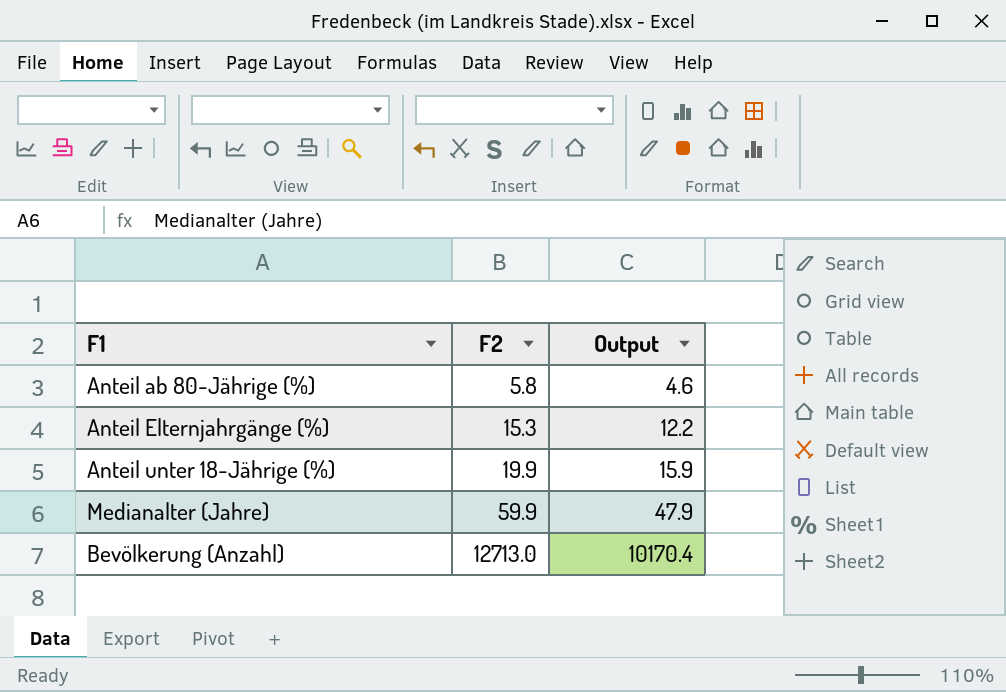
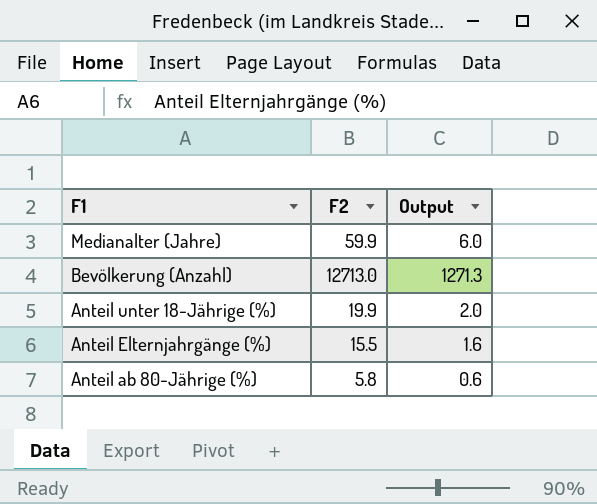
row order: F2 ascending -> F1 descending
column Output | formula: [F2] * 0.8 -> [F2] * 0.1
Anteil Elternjahrgänge (%) | F2: 15.3 -> 15.5

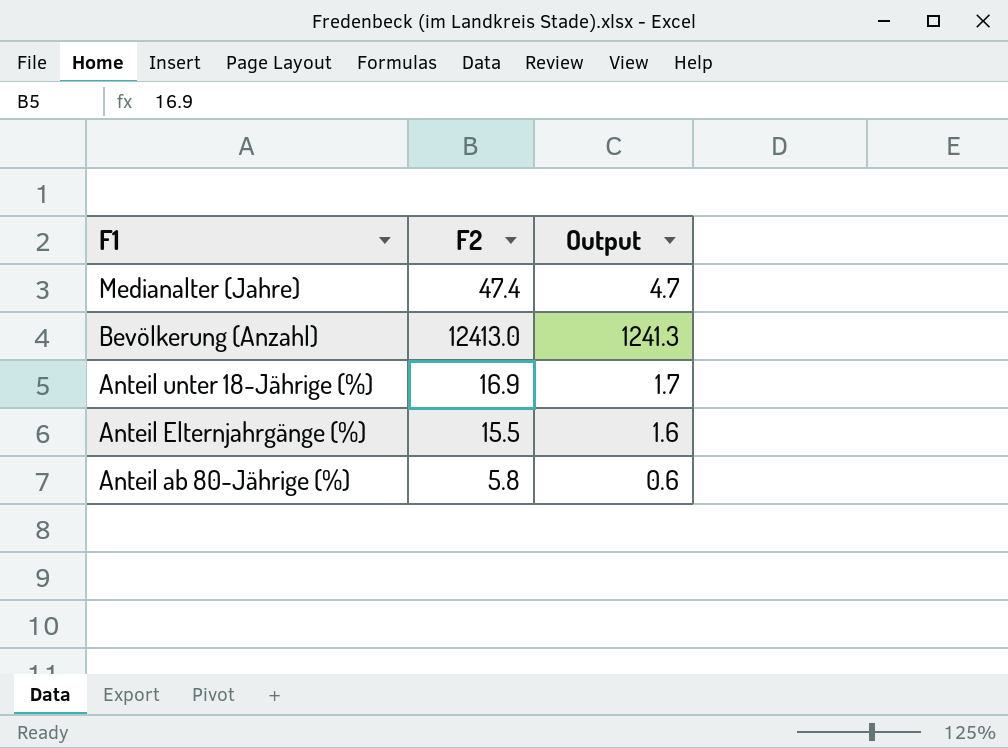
Medianalter (Jahre) | F2: 59.9 -> 47.4
Medianalter (Jahre) | Output: 6.0 -> 4.7
Bevölkerung (Anzahl) | F2: 12713.0 -> 12413.0
Bevölkerung (Anzahl) | Output: 1271.3 -> 1241.3
Anteil unter 18-Jährige (%) | F2: 19.9 -> 16.9
Anteil unter 18-Jährige (%) | Output: 2.0 -> 1.7

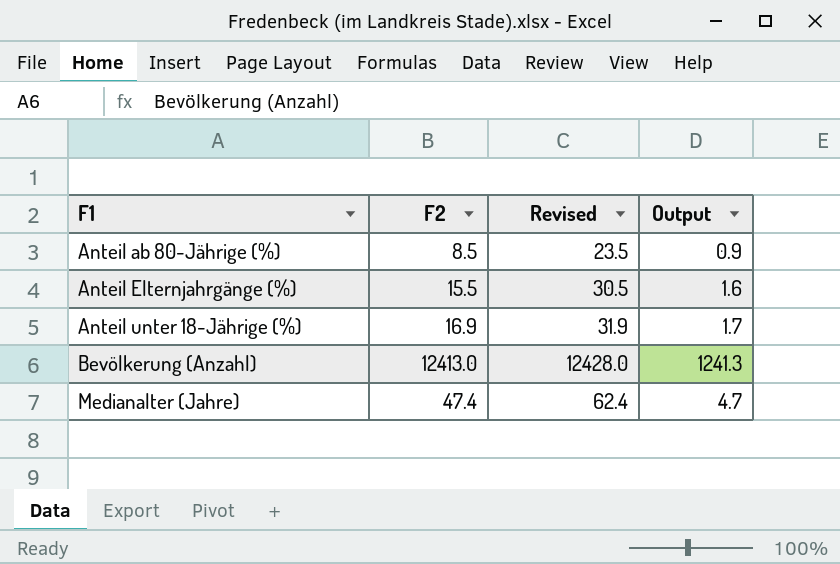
row order: F1 descending -> F1 ascending
column Revised | formula: none -> [F2] + 15
Anteil ab 80-Jährige (%) | F2: 5.8 -> 8.5
Anteil ab 80-Jährige (%) | Output: 0.6 -> 0.9

